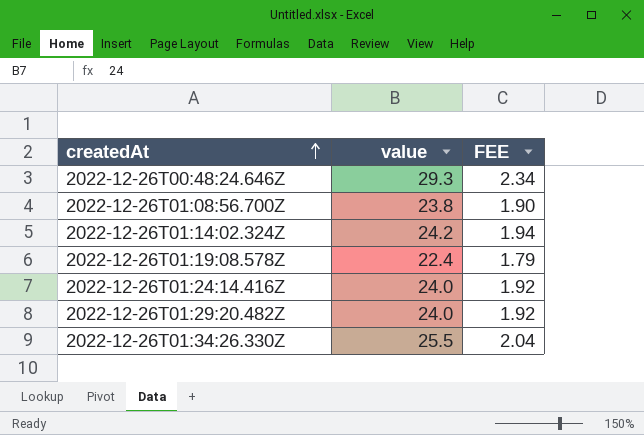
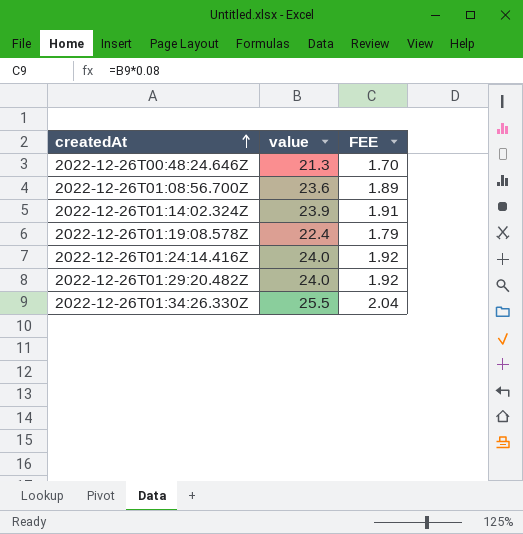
2022-12-26T00:48:24.646Z | value: 29.3 -> 21.3
2022-12-26T00:48:24.646Z | FEE: 2.34 -> 1.70
2022-12-26T01:08:56.700Z | value: 23.8 -> 23.6
2022-12-26T01:08:56.700Z | FEE: 1.90 -> 1.89
2022-12-26T01:14:02.324Z | value: 24.2 -> 23.9
2022-12-26T01:14:02.324Z | FEE: 1.94 -> 1.91

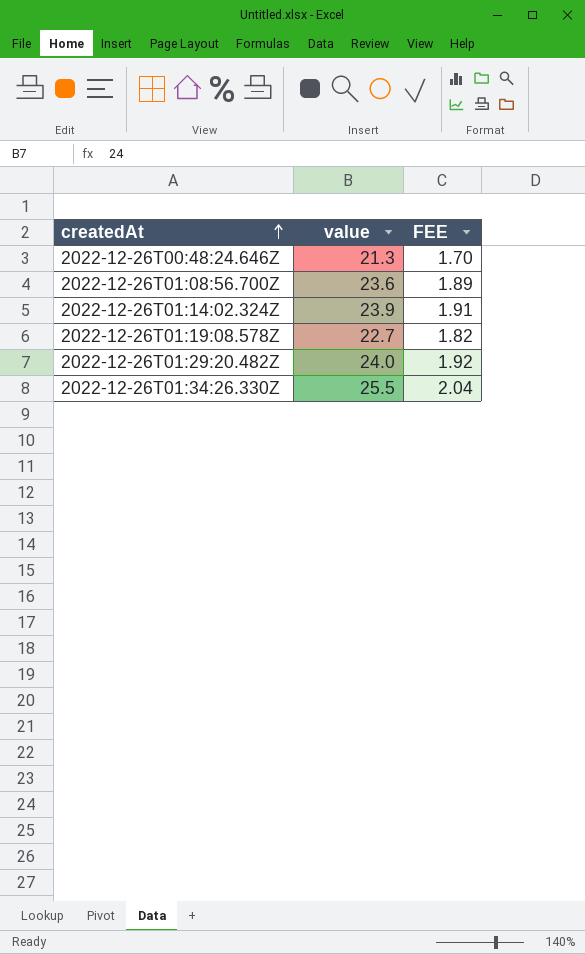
row 2022-12-26T01:24:14.416Z: 24.0 | 1.92 -> none
2022-12-26T01:19:08.578Z | value: 22.4 -> 22.7
2022-12-26T01:19:08.578Z | FEE: 1.79 -> 1.82

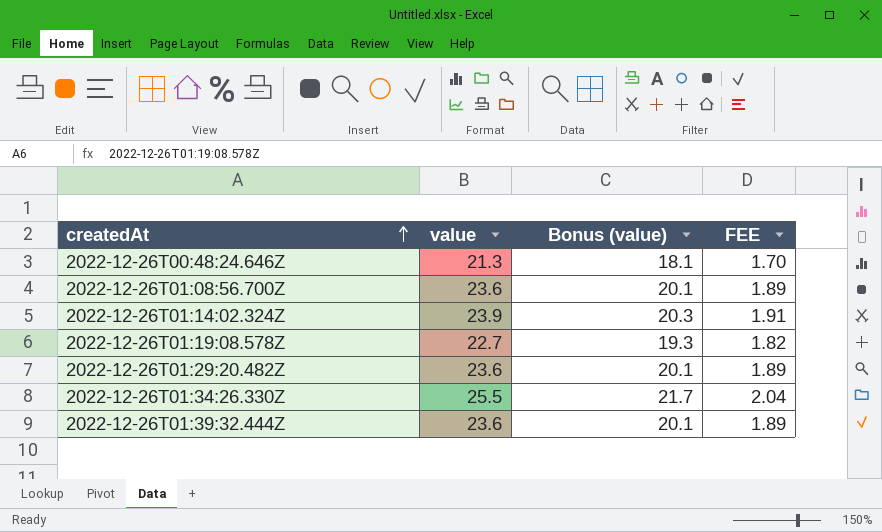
column Bonus (value) | formula: none -> [value] * 0.85
2022-12-26T01:29:20.482Z | value: 24.0 -> 23.6
2022-12-26T01:29:20.482Z | FEE: 1.92 -> 1.89
row 2022-12-26T01:39:32.444Z: none -> 23.6 | 20.1 | 1.89

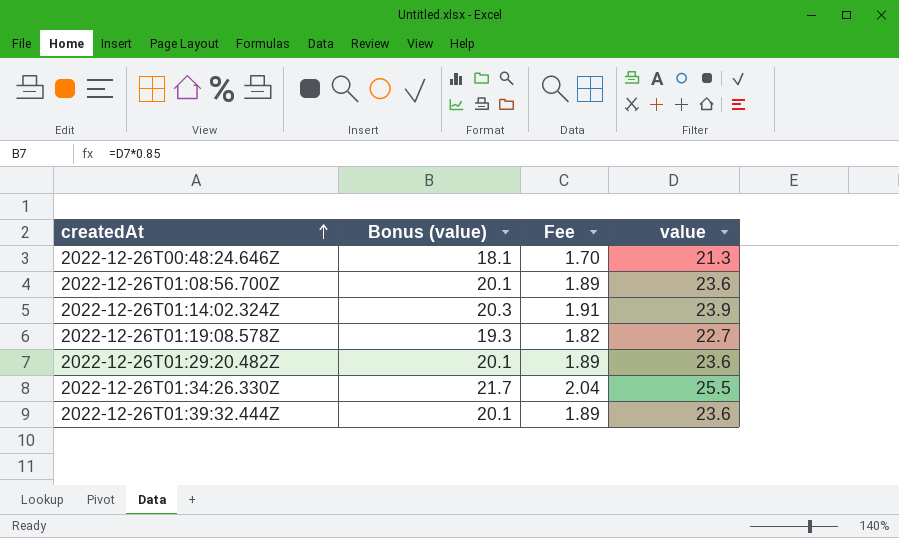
column name: FEE -> Fee
column value | position: 2 -> 4

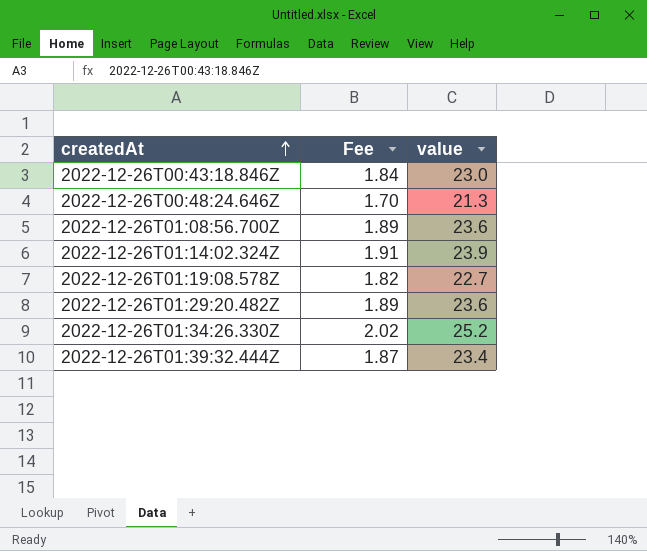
column Bonus (value) | formula: [value] * 0.85 -> none
row 2022-12-26T00:43:18.846Z: none -> 1.84 | 23.0
2022-12-26T01:34:26.330Z | Fee: 2.04 -> 2.02
2022-12-26T01:34:26.330Z | value: 25.5 -> 25.2
2022-12-26T01:39:32.444Z | Fee: 1.89 -> 1.87
2022-12-26T01:39:32.444Z | value: 23.6 -> 23.4

